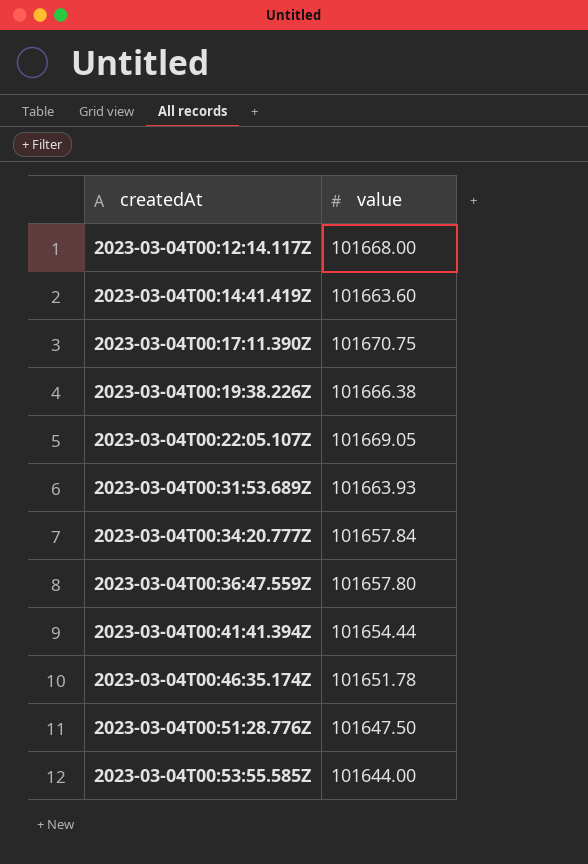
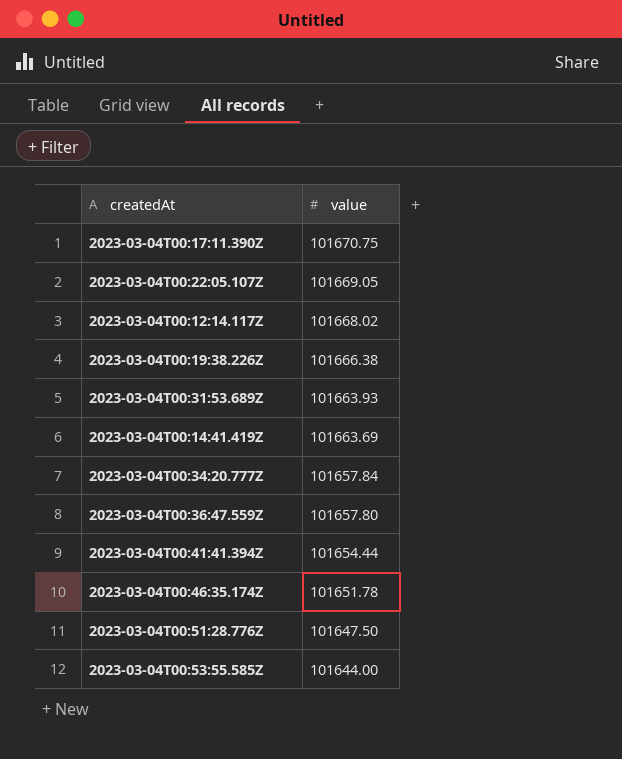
row order: createdAt ascending -> value descending
2023-03-04T00:12:14.117Z | value: 101668.00 -> 101668.02
2023-03-04T00:14:41.419Z | value: 101663.60 -> 101663.69

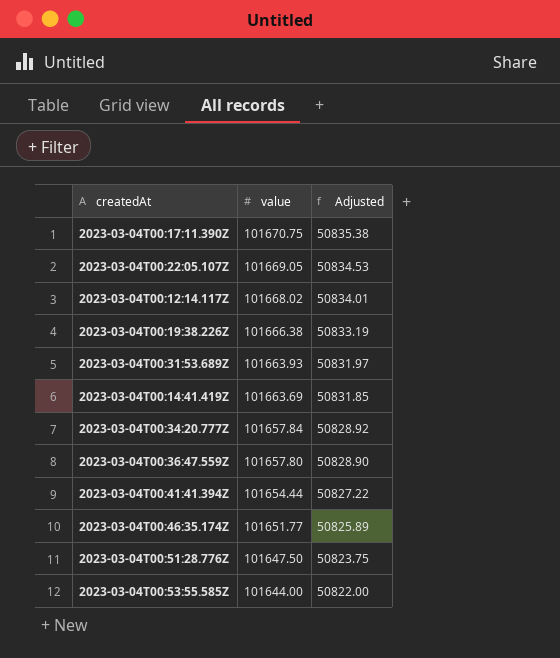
column Adjusted | formula: none -> [value] * 0.5
2023-03-04T00:46:35.174Z | value: 101651.78 -> 101651.77

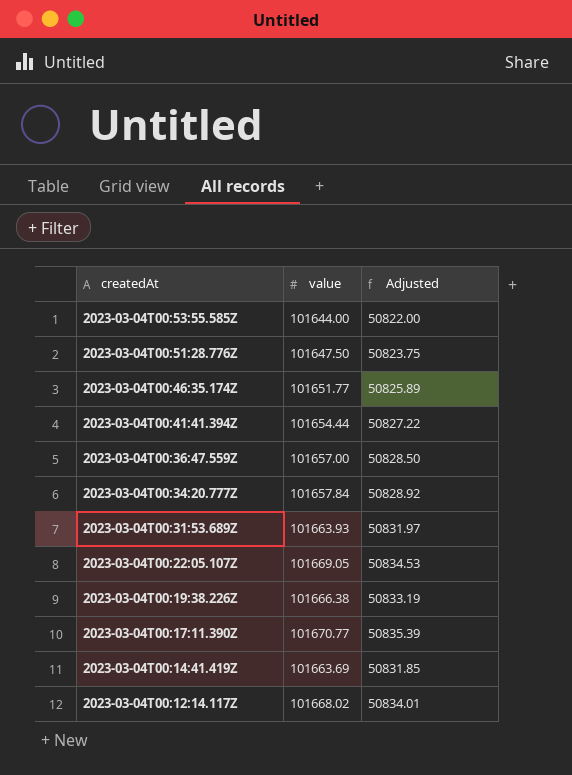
row order: value descending -> createdAt descending
2023-03-04T00:36:47.559Z | value: 101657.80 -> 101657.00
2023-03-04T00:36:47.559Z | Adjusted: 50828.90 -> 50828.50
2023-03-04T00:17:11.390Z | value: 101670.75 -> 101670.77
2023-03-04T00:17:11.390Z | Adjusted: 50835.38 -> 50835.39

